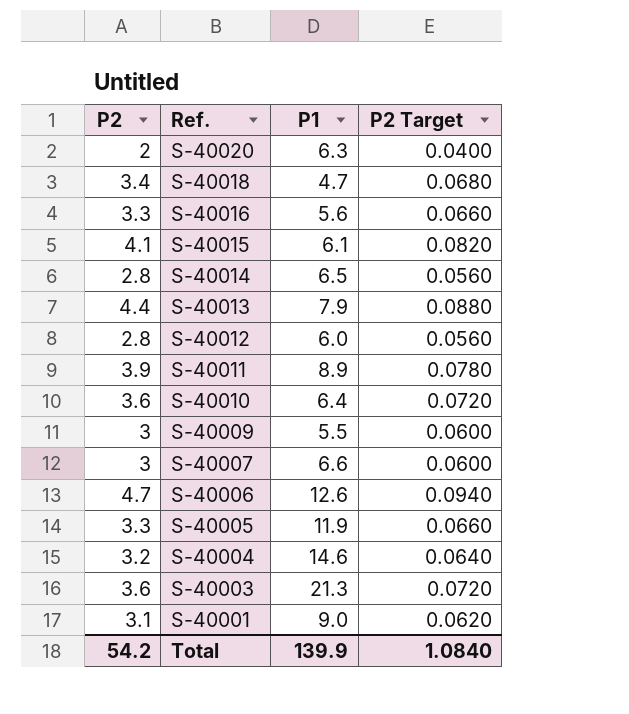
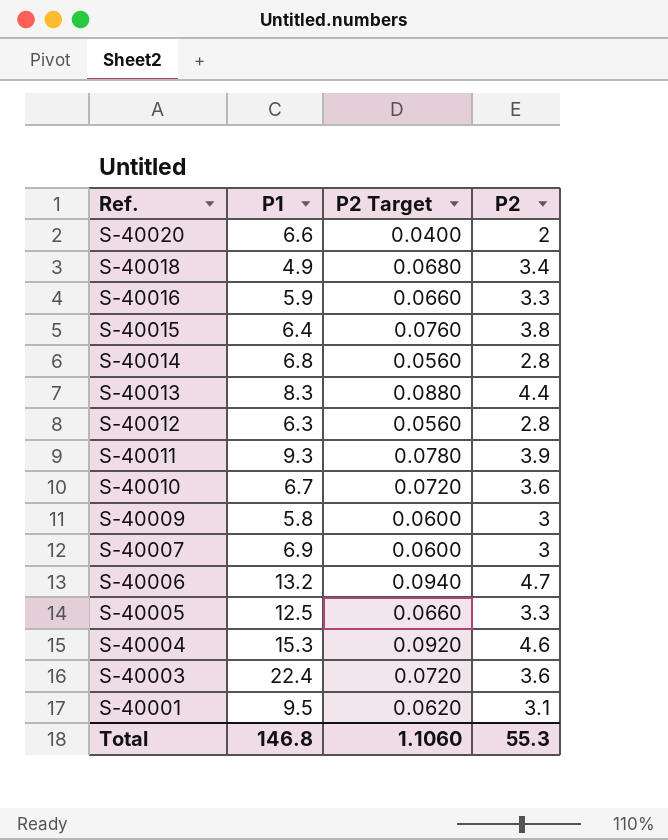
column P2 | position: 1 -> 4
S-40020 | P1: 6.3 -> 6.6
S-40018 | P1: 4.7 -> 4.9
S-40016 | P1: 5.6 -> 5.9
S-40015 | P1: 6.1 -> 6.4
S-40015 | P2 Target: 0.0820 -> 0.0760
S-40015 | P2: 4.1 -> 3.8
S-40014 | P1: 6.5 -> 6.8
S-40013 | P1: 7.9 -> 8.3
S-40012 | P1: 6.0 -> 6.3
S-40011 | P1: 8.9 -> 9.3
S-40010 | P1: 6.4 -> 6.7
S-40009 | P1: 5.5 -> 5.8
S-40007 | P1: 6.6 -> 6.9
S-40006 | P1: 12.6 -> 13.2
S-40005 | P1: 11.9 -> 12.5
S-40004 | P1: 14.6 -> 15.3
S-40004 | P2 Target: 0.0640 -> 0.0920
S-40004 | P2: 3.2 -> 4.6
S-40003 | P1: 21.3 -> 22.4
S-40001 | P1: 9.0 -> 9.5
Total | P1: 139.9 -> 146.8
Total | P2 Target: 1.0840 -> 1.1060
Total | P2: 54.2 -> 55.3

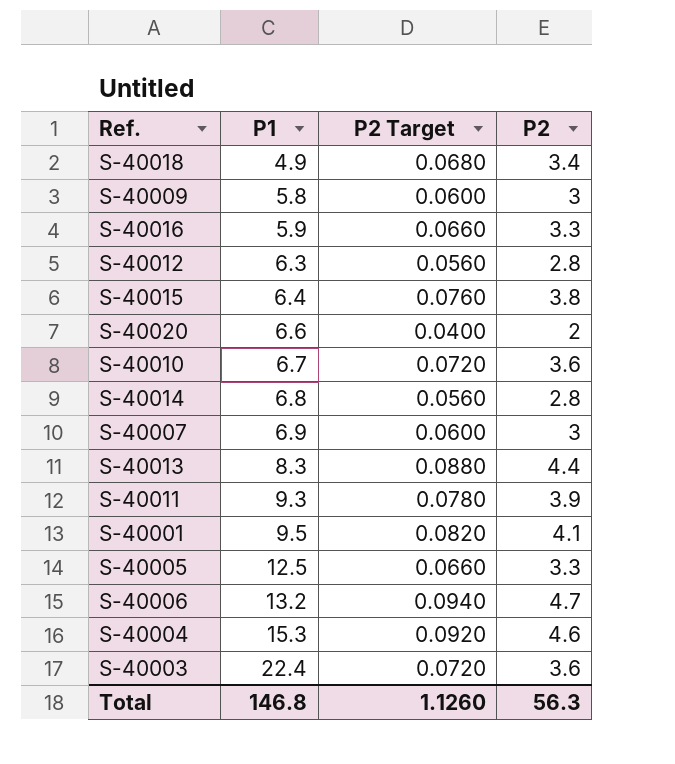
row order: Ref. descending -> P1 ascending
S-40001 | P2 Target: 0.0620 -> 0.0820
S-40001 | P2: 3.1 -> 4.1
Total | P2 Target: 1.1060 -> 1.1260
Total | P2: 55.3 -> 56.3

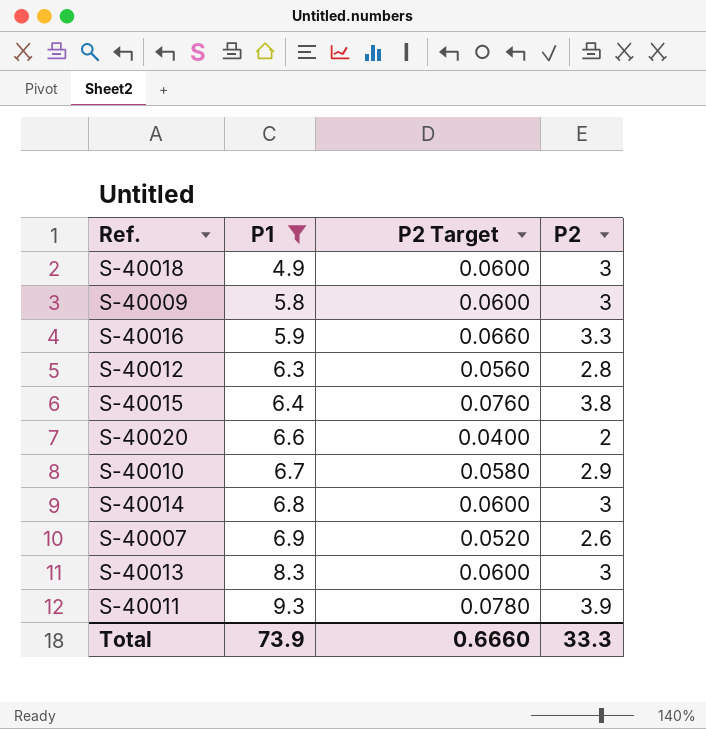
filter: none -> P1 <= 9.3
S-40018 | P2 Target: 0.0680 -> 0.0600
S-40018 | P2: 3.4 -> 3
S-40010 | P2 Target: 0.0720 -> 0.0580
S-40010 | P2: 3.6 -> 2.9
S-40014 | P2 Target: 0.0560 -> 0.0600
S-40014 | P2: 2.8 -> 3
S-40007 | P2 Target: 0.0600 -> 0.0520
S-40007 | P2: 3 -> 2.6
S-40013 | P2 Target: 0.0880 -> 0.0600
S-40013 | P2: 4.4 -> 3
Total | P1: 146.8 -> 73.9
Total | P2 Target: 1.1260 -> 0.6660
Total | P2: 56.3 -> 33.3

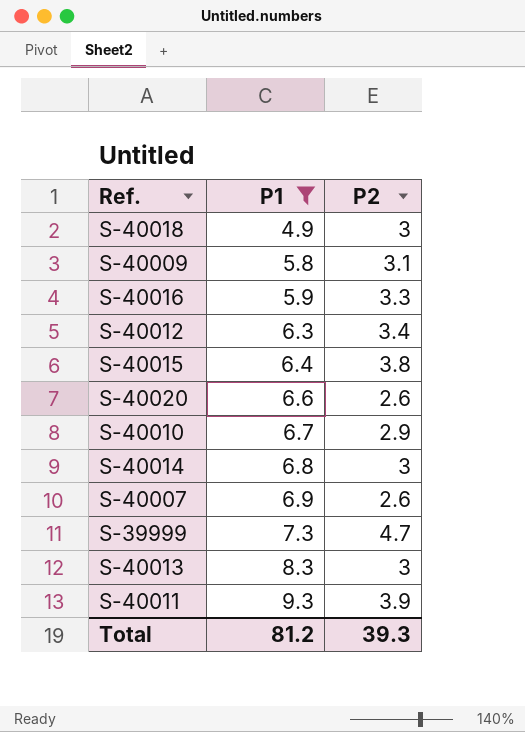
column P2 Target | formula: [P2] * 0.02 -> none
S-40009 | P2: 3 -> 3.1
S-40012 | P2: 2.8 -> 3.4
S-40020 | P2: 2 -> 2.6
row S-39999: none -> 7.3 | 4.7
Total | P1: 73.9 -> 81.2
Total | P2: 33.3 -> 39.3

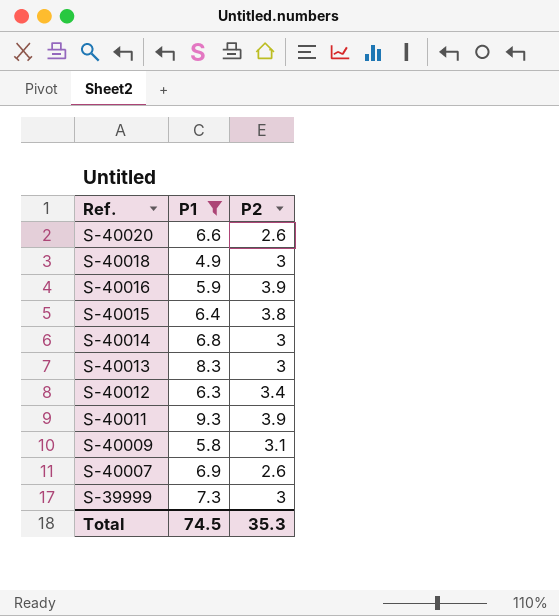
row order: P1 ascending -> Ref. descending
row S-40010: 6.7 | 2.9 -> none
S-40016 | P2: 3.3 -> 3.9
S-39999 | P2: 4.7 -> 3
Total | P1: 81.2 -> 74.5
Total | P2: 39.3 -> 35.3

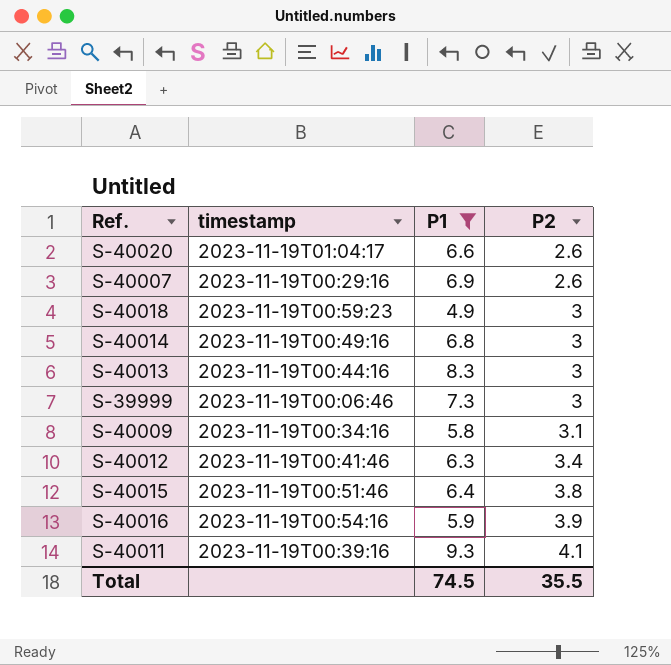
row order: Ref. descending -> P2 ascending
column timestamp | position: none -> 2
S-40011 | P2: 3.9 -> 4.1
Total | P2: 35.3 -> 35.5

